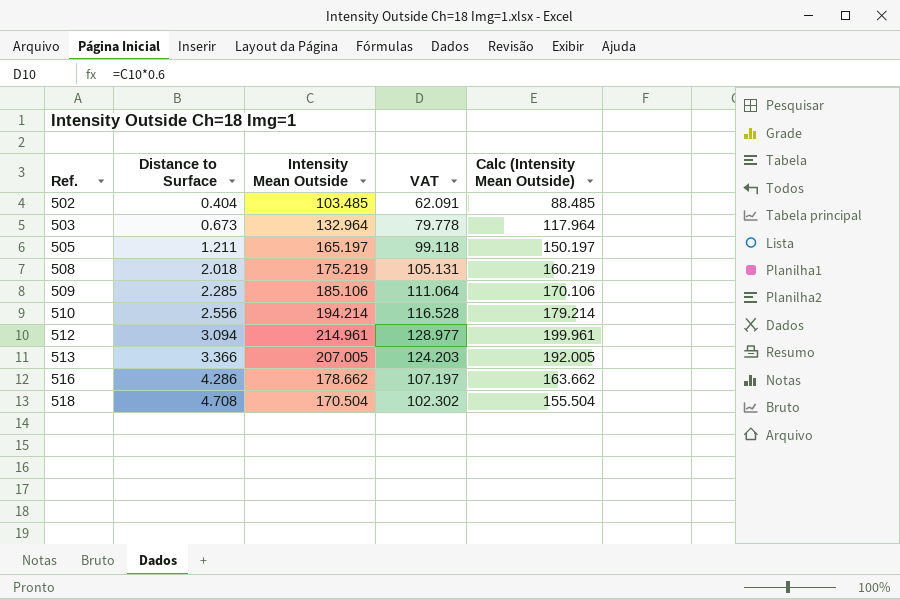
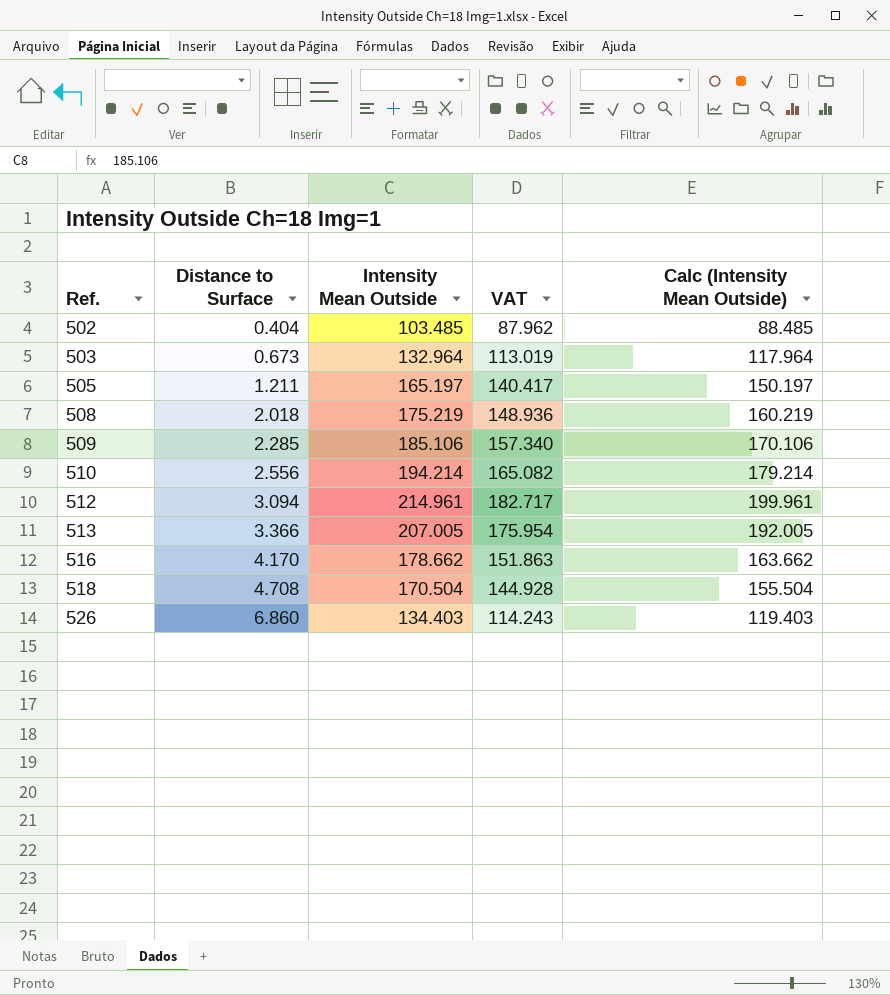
column VAT | formula: [Intensity Mean Outside] * 0.6 -> [Intensity Mean Outside] * 0.85
516 | Distance to Surface: 4.286 -> 4.170
row 526: none -> 6.860 | 134.403 | 114.243 | 119.403

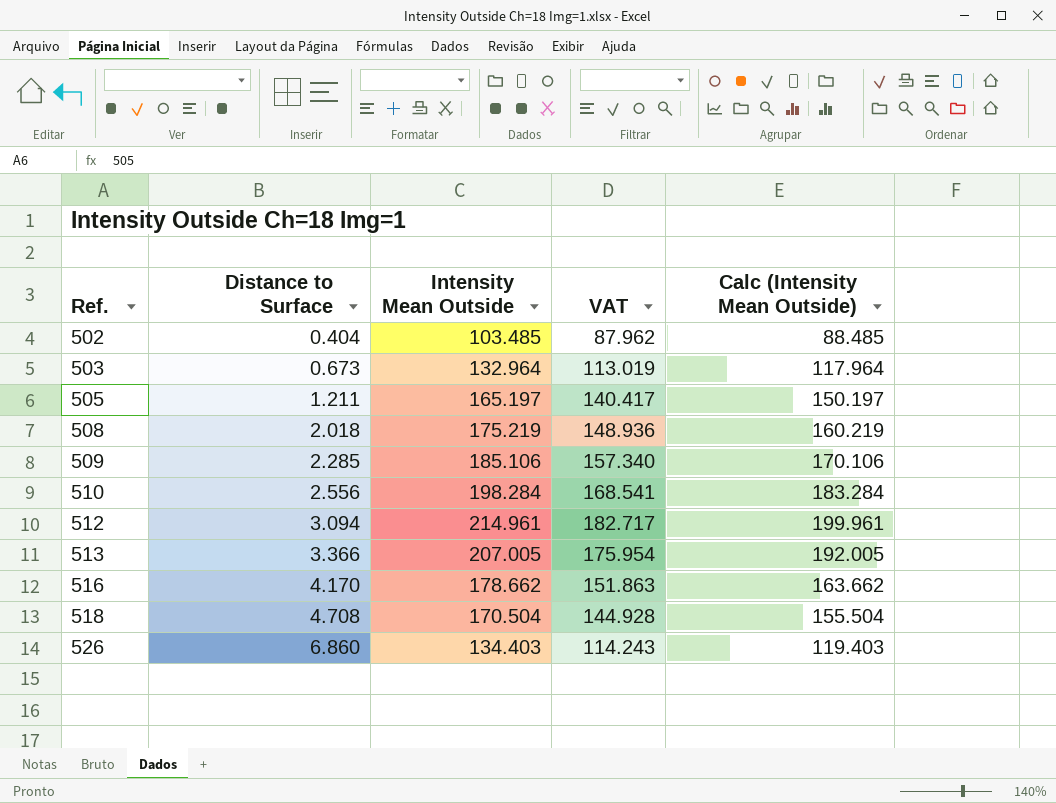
510 | Intensity Mean Outside: 194.214 -> 198.284
510 | VAT: 165.082 -> 168.541
510 | Calc (Intensity Mean Outside): 179.214 -> 183.284

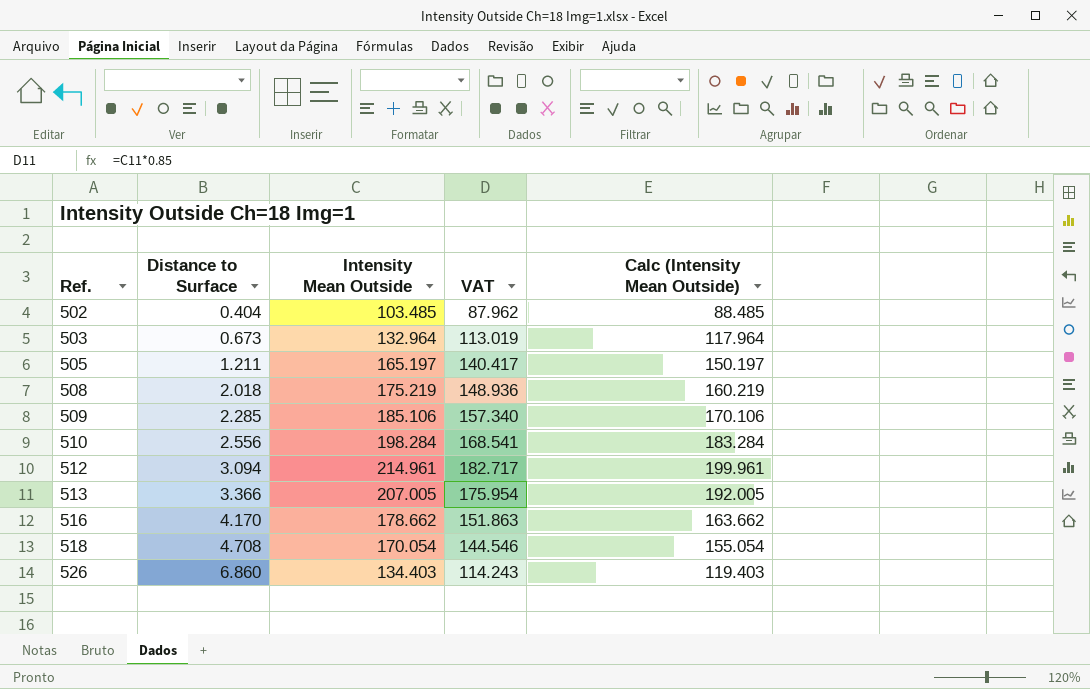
518 | Intensity Mean Outside: 170.504 -> 170.054
518 | VAT: 144.928 -> 144.546
518 | Calc (Intensity Mean Outside): 155.504 -> 155.054

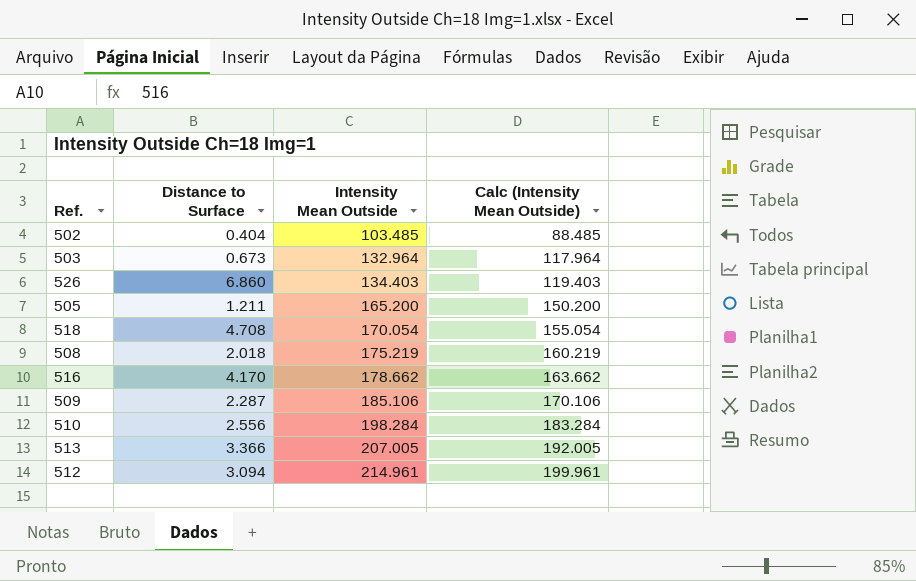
row order: Ref. ascending -> Intensity Mean Outside ascending
column VAT | formula: [Intensity Mean Outside] * 0.85 -> none
505 | Intensity Mean Outside: 165.197 -> 165.200
505 | Calc (Intensity Mean Outside): 150.197 -> 150.200
509 | Distance to Surface: 2.285 -> 2.287

